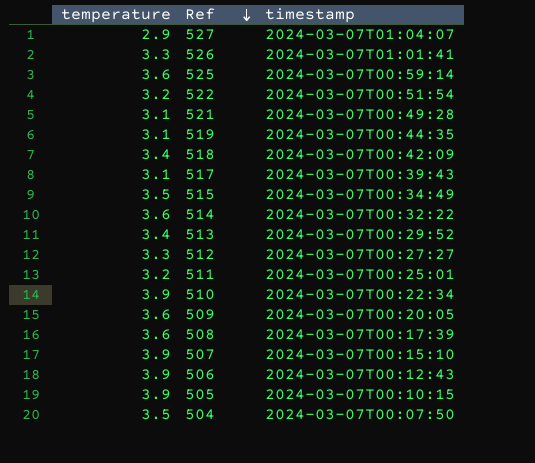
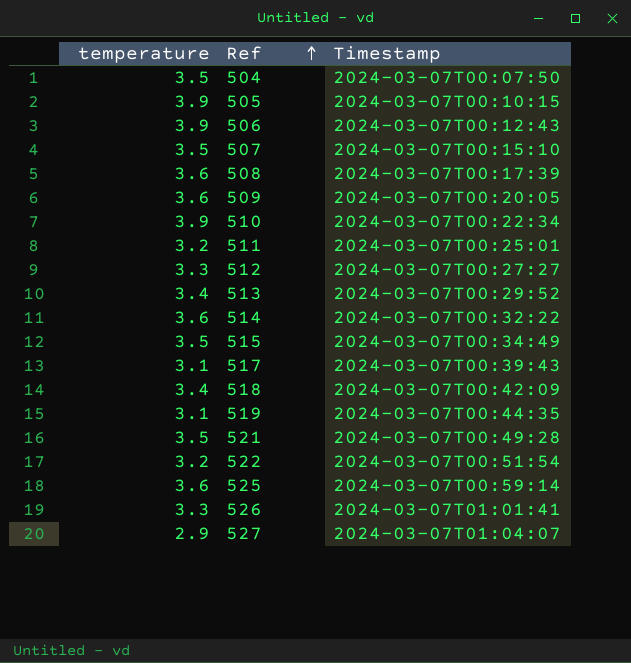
row order: Ref descending -> Ref ascending
column name: timestamp -> Timestamp
507 | temperature: 3.9 -> 3.5
521 | temperature: 3.1 -> 3.5

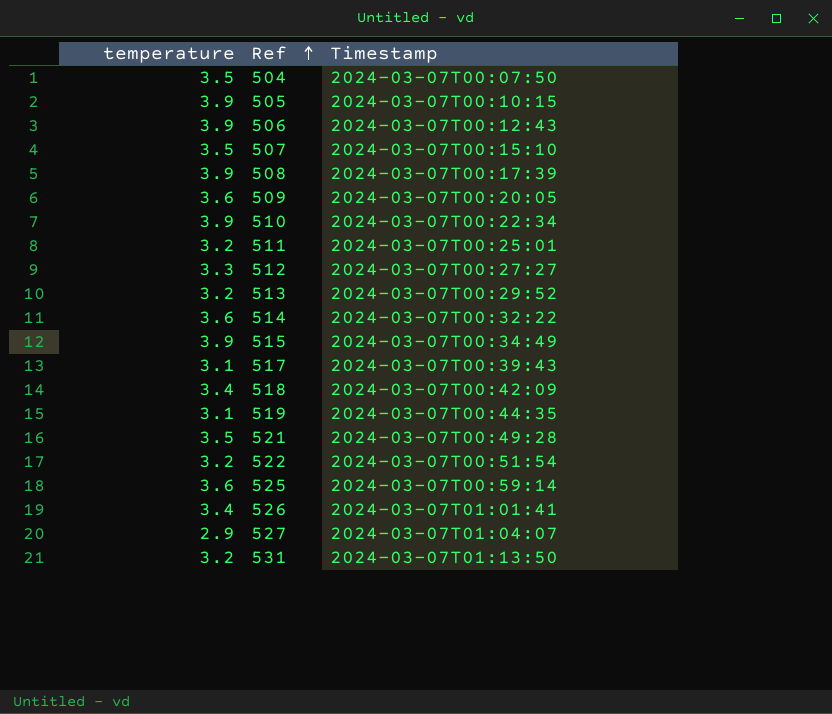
508 | temperature: 3.6 -> 3.9
513 | temperature: 3.4 -> 3.2
515 | temperature: 3.5 -> 3.9
526 | temperature: 3.3 -> 3.4
row 531: none -> 3.2 | 2024-03-07T01:13:50

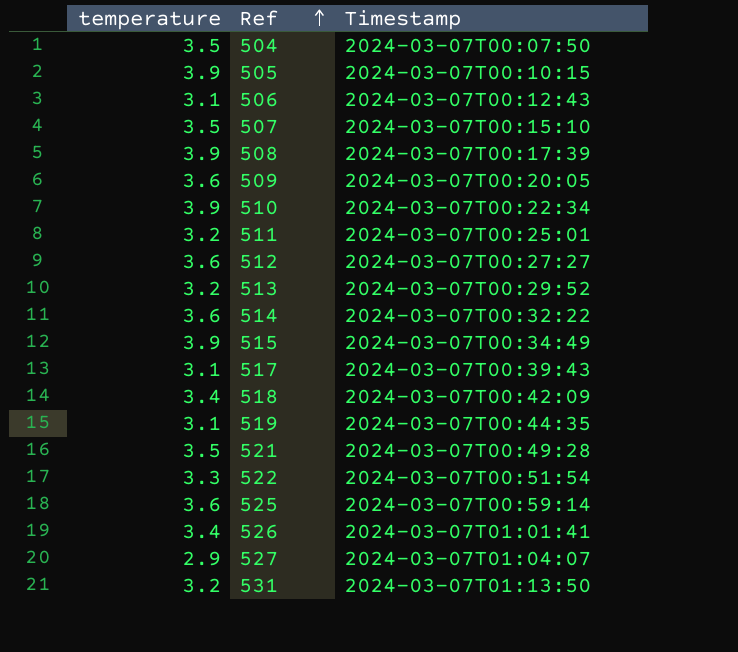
506 | temperature: 3.9 -> 3.1
512 | temperature: 3.3 -> 3.6
522 | temperature: 3.2 -> 3.3

